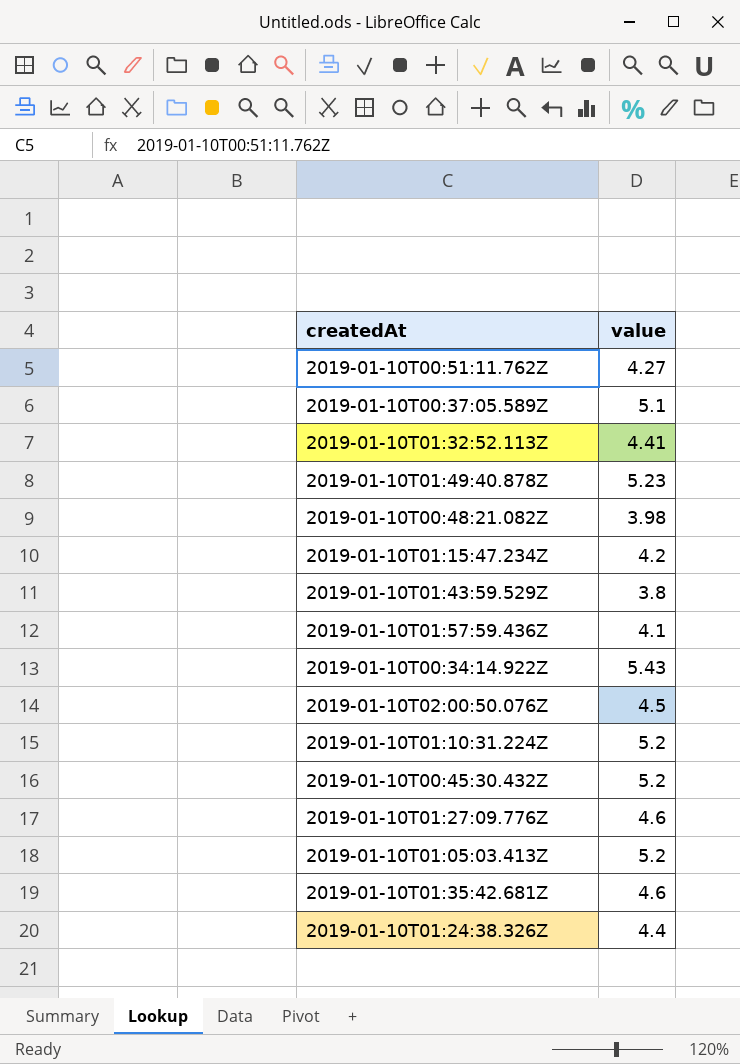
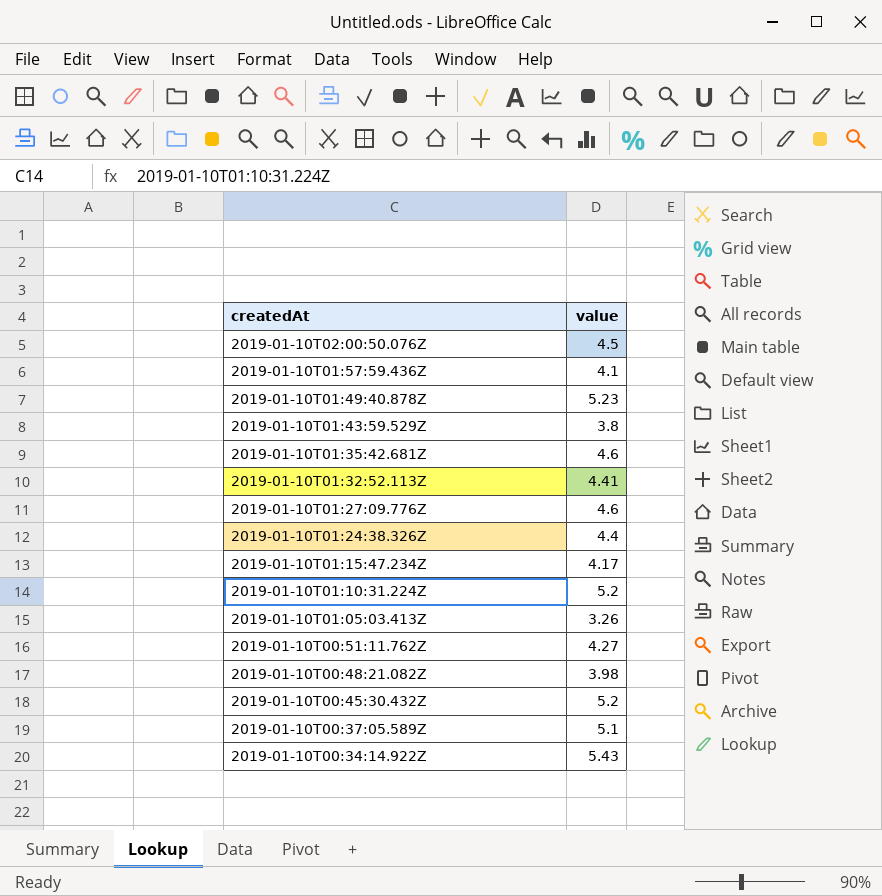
row order: none -> createdAt descending
2019-01-10T01:15:47.234Z | value: 4.2 -> 4.17
2019-01-10T01:05:03.413Z | value: 5.2 -> 3.26

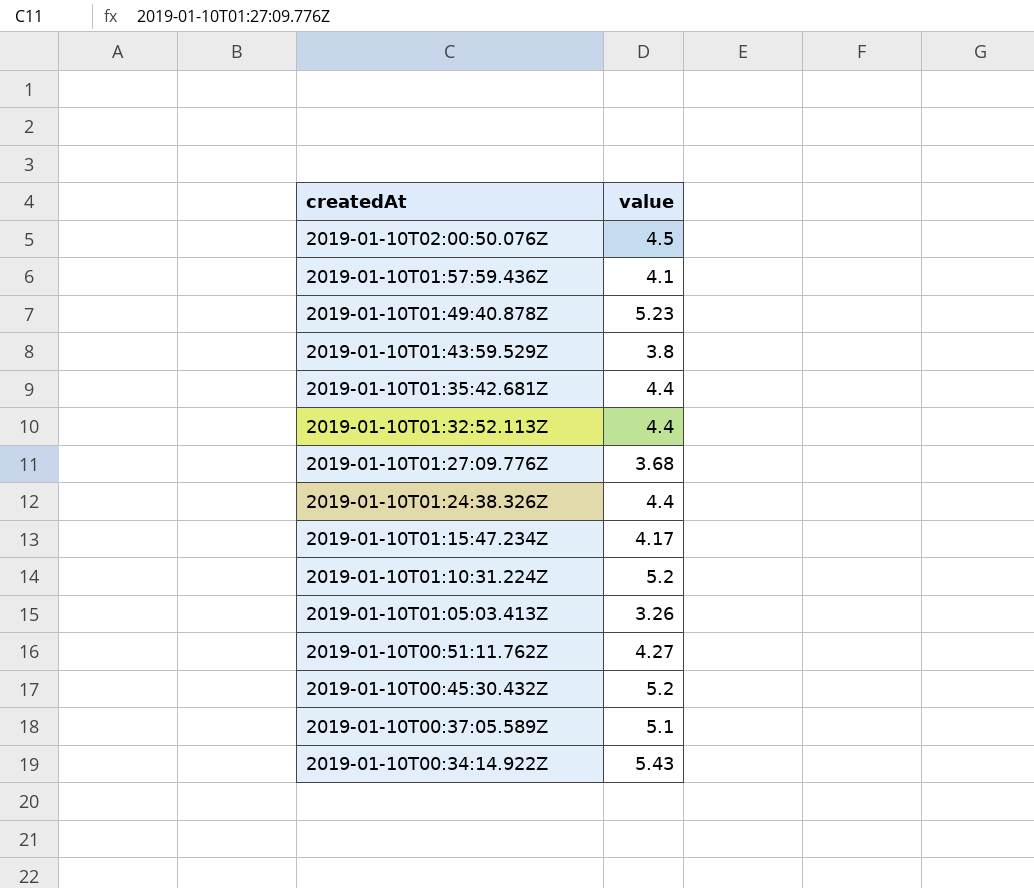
row 2019-01-10T00:48:21.082Z: 3.98 -> none
2019-01-10T01:35:42.681Z | value: 4.6 -> 4.4
2019-01-10T01:32:52.113Z | value: 4.41 -> 4.4
2019-01-10T01:27:09.776Z | value: 4.6 -> 3.68

